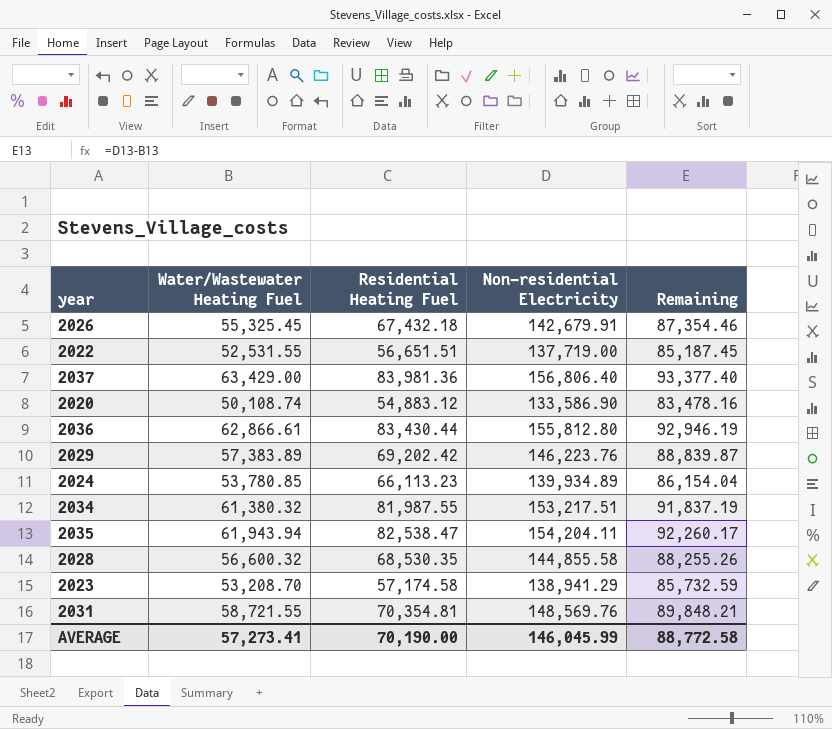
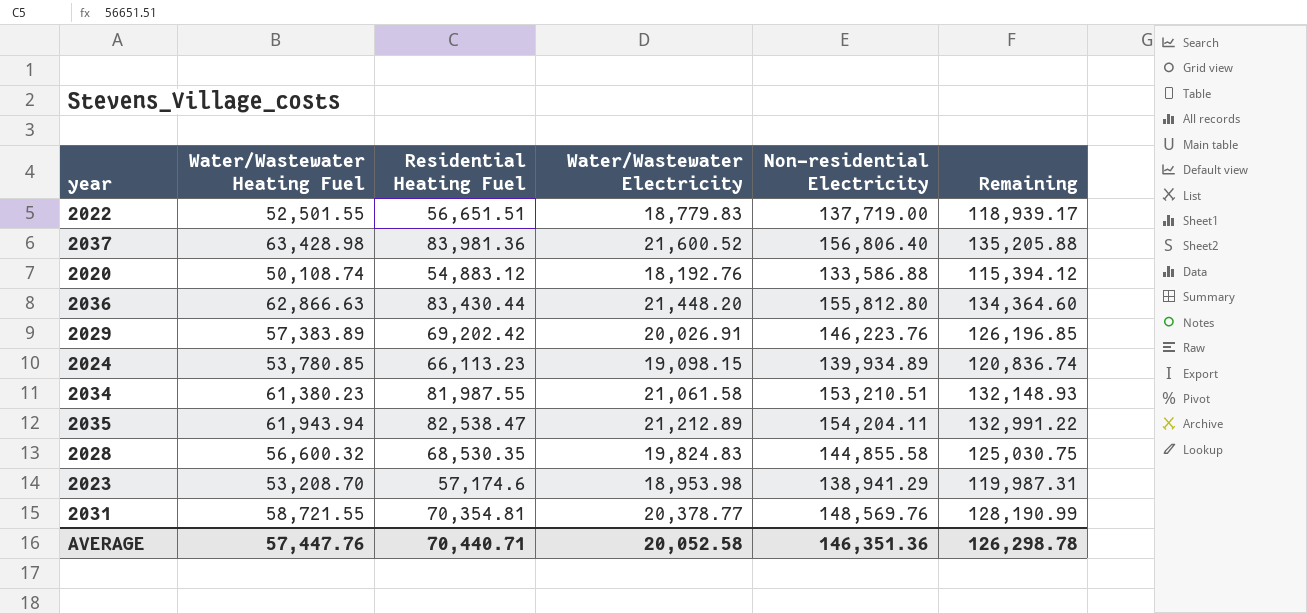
column Water/Wastewater Electricity | position: none -> 4
column Remaining | formula: [Non-residential Electricity] - [Water/Wastewater Heating Fuel] -> [Non-residential Electricity] - [Water/Wastewater Electricity]
row 2026: 55,325.45 | 67,432.18 | 142,679.91 | 87,354.46 -> none
2022 | Water/Wastewater Heating Fuel: 52,531.55 -> 52,501.55
2037 | Water/Wastewater Heating Fuel: 63,429.00 -> 63,428.98
2020 | Non-residential Electricity: 133,586.90 -> 133,586.88
2036 | Water/Wastewater Heating Fuel: 62,866.61 -> 62,866.63
2034 | Water/Wastewater Heating Fuel: 61,380.32 -> 61,380.23
2034 | Non-residential Electricity: 153,217.51 -> 153,210.51
2023 | Residential Heating Fuel: 57,174.58 -> 57,174.6
AVERAGE | Water/Wastewater Heating Fuel: 57,273.41 -> 57,447.76
AVERAGE | Residential Heating Fuel: 70,190.00 -> 70,440.71
AVERAGE | Non-residential Electricity: 146,045.99 -> 146,351.36
AVERAGE | Remaining: 88,772.58 -> 126,298.78

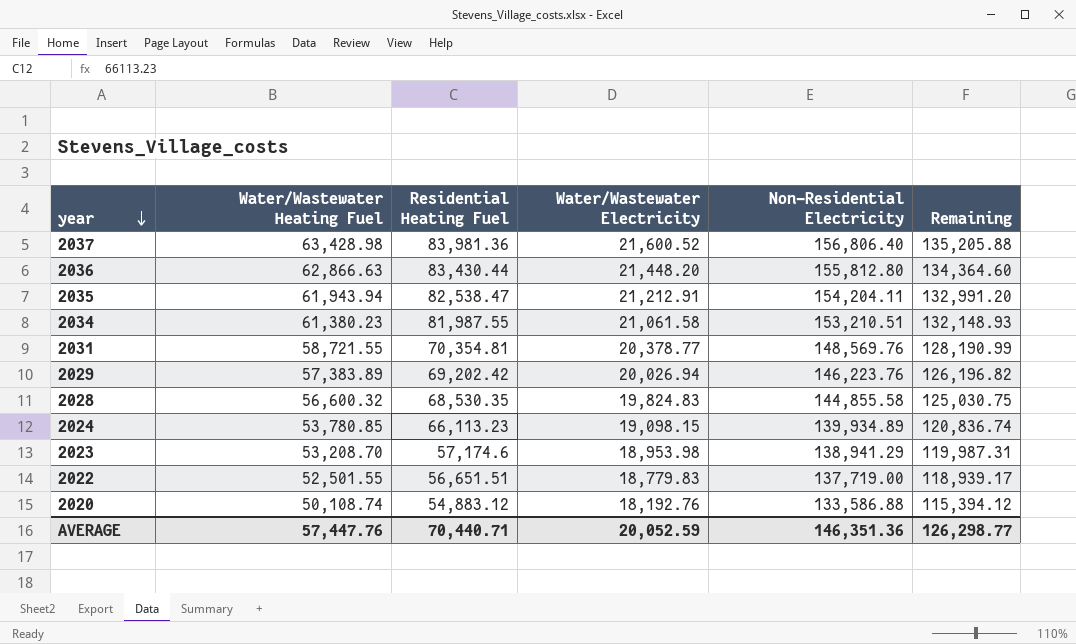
row order: none -> year descending
column name: Non-residential Electricity -> Non-Residential Electricity
2035 | Water/Wastewater Electricity: 21,212.89 -> 21,212.91
2035 | Remaining: 132,991.22 -> 132,991.20
2029 | Water/Wastewater Electricity: 20,026.91 -> 20,026.94
2029 | Remaining: 126,196.85 -> 126,196.82
AVERAGE | Water/Wastewater Electricity: 20,052.58 -> 20,052.59
AVERAGE | Remaining: 126,298.78 -> 126,298.77

